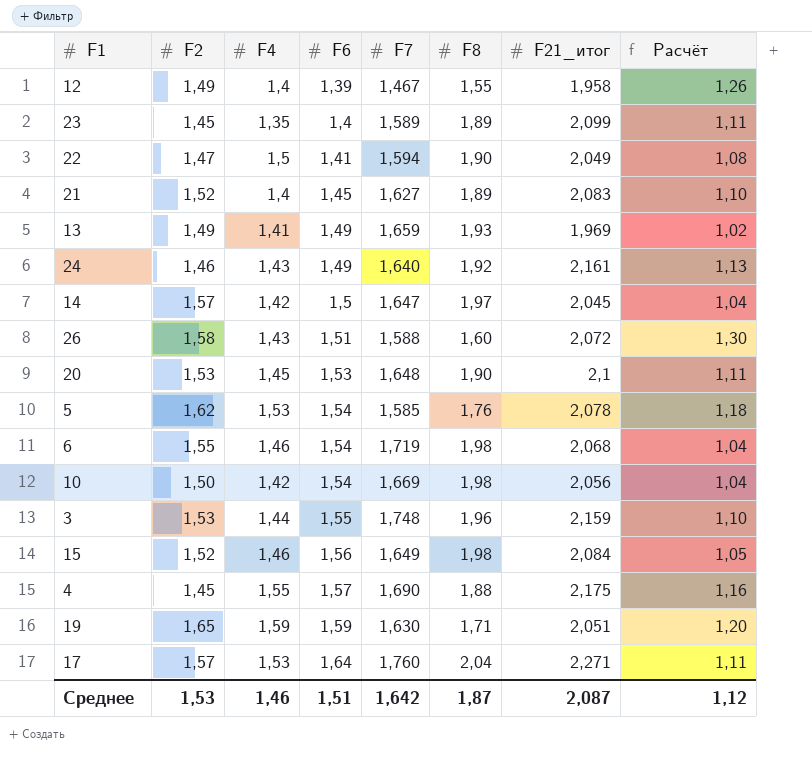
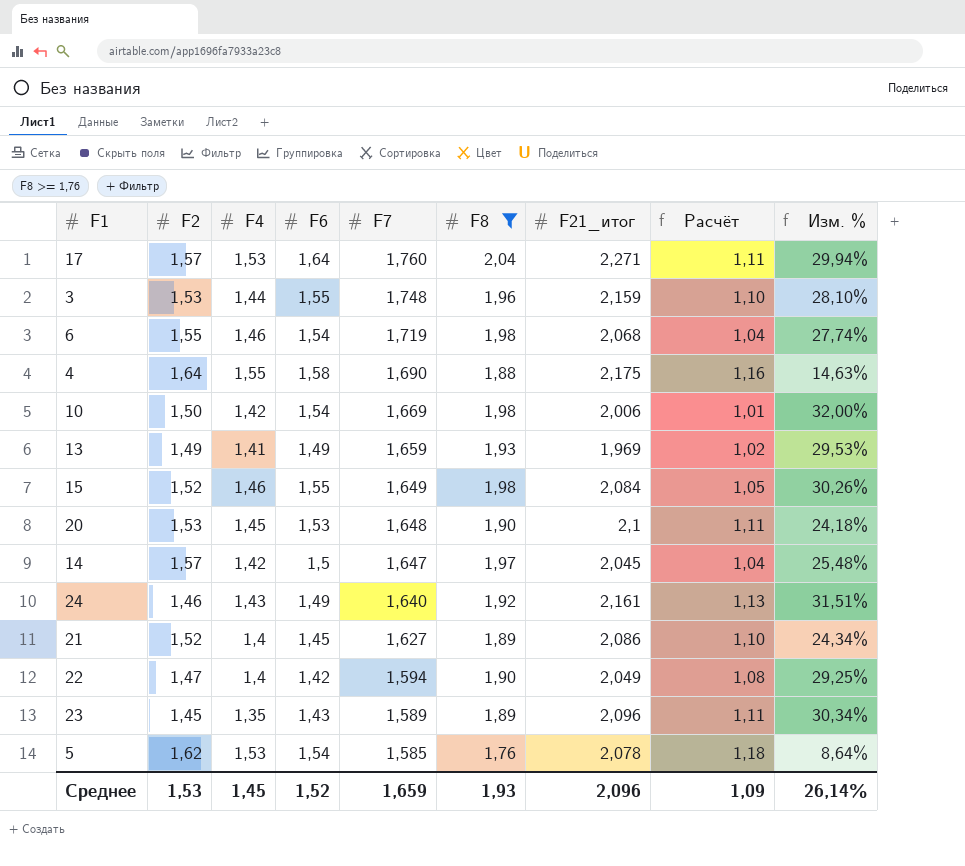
filter: none -> F8 >= 1,76
row order: F6 ascending -> F7 descending
column Изм. % | formula: none -> ([F8] - [F2]) / [F2]
4 | F2: 1,45 -> 1,64
4 | F6: 1,57 -> 1,58
10 | F21_итог: 2,056 -> 2,006
10 | Расчёт: 1,04 -> 1,01
15 | F6: 1,56 -> 1,55
21 | F21_итог: 2,083 -> 2,086
22 | F4: 1,5 -> 1,4
22 | F6: 1,41 -> 1,42
23 | F6: 1,4 -> 1,43
23 | F21_итог: 2,099 -> 2,096
Среднее | F4: 1,46 -> 1,45
Среднее | F6: 1,51 -> 1,52
Среднее | F7: 1,642 -> 1,659
Среднее | F8: 1,87 -> 1,93
Среднее | F21_итог: 2,087 -> 2,096
Среднее | Расчёт: 1,12 -> 1,09

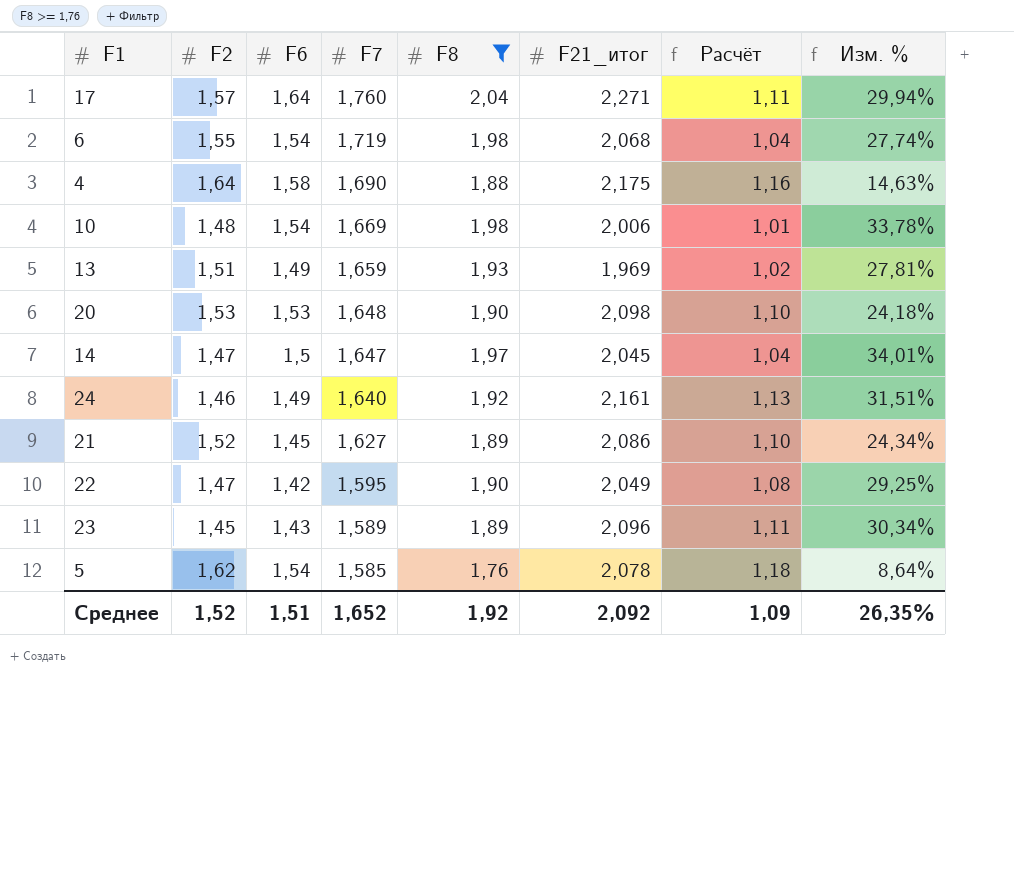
column F4 | position: 3 -> none
row 3: 1,53 | 1,44 | 1,55 | 1,748 | 1,96 | 2,159 | 1,10 | 28,10% -> none
row 15: 1,52 | 1,46 | 1,55 | 1,649 | 1,98 | 2,084 | 1,05 | 30,26% -> none
10 | F2: 1,50 -> 1,48
10 | Изм. %: 32,00% -> 33,78%
13 | F2: 1,49 -> 1,51
13 | Изм. %: 29,53% -> 27,81%
20 | F21_итог: 2,1 -> 2,098
20 | Расчёт: 1,11 -> 1,10
14 | F2: 1,57 -> 1,47
14 | Изм. %: 25,48% -> 34,01%
22 | F7: 1,594 -> 1,595
Среднее | F2: 1,53 -> 1,52
Среднее | F6: 1,52 -> 1,51
Среднее | F7: 1,659 -> 1,652
Среднее | F8: 1,93 -> 1,92
Среднее | F21_итог: 2,096 -> 2,092
Среднее | Изм. %: 26,14% -> 26,35%

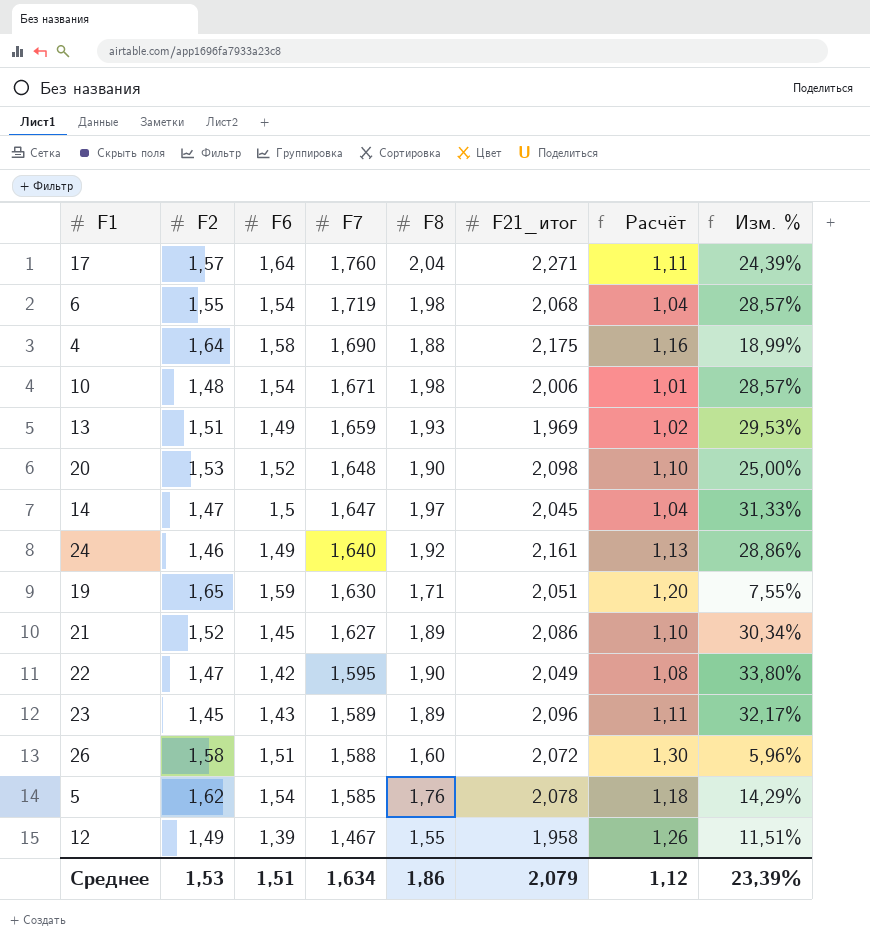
filter: F8 >= 1,76 -> none
column Изм. % | formula: ([F8] - [F2]) / [F2] -> ([F8] - [F6]) / [F6]
10 | F7: 1,669 -> 1,671
20 | F6: 1,53 -> 1,52
Среднее | F2: 1,52 -> 1,53
Среднее | F7: 1,652 -> 1,634
Среднее | F8: 1,92 -> 1,86
Среднее | F21_итог: 2,092 -> 2,079
Среднее | Расчёт: 1,09 -> 1,12
Среднее | Изм. %: 26,35% -> 23,39%

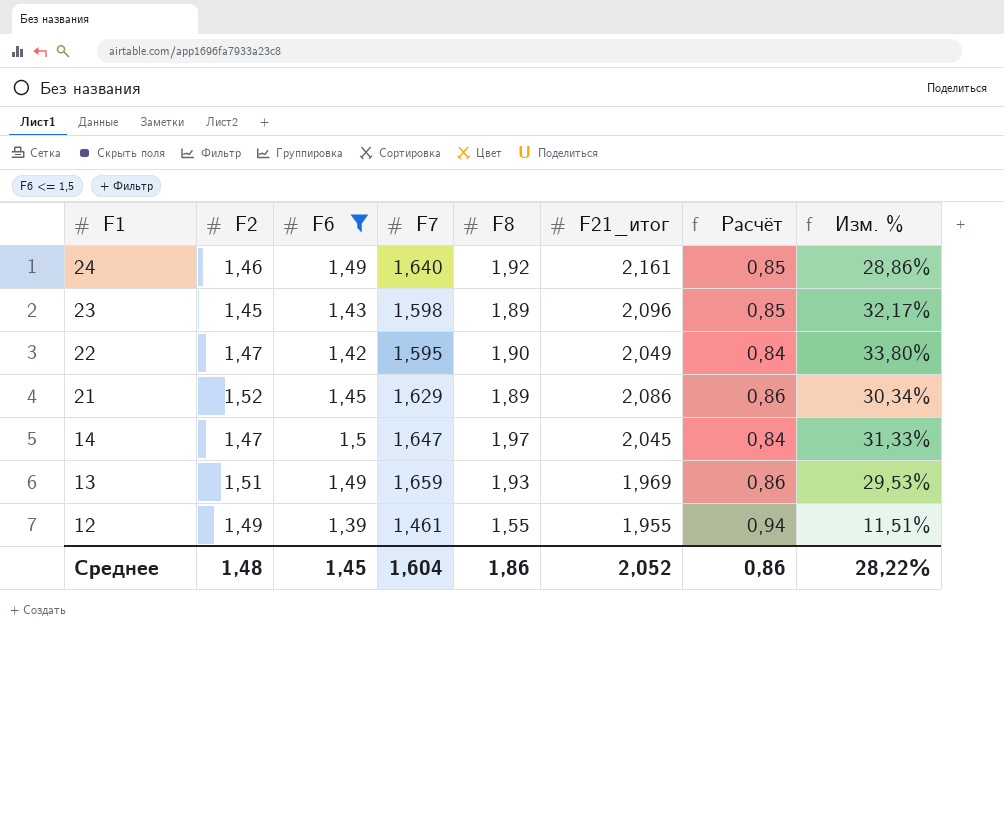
filter: none -> F6 <= 1,5
row order: F7 descending -> F1 descending
column Расчёт | formula: [F21_итог] / [F8] -> [F7] / [F8]
23 | F7: 1,589 -> 1,598
21 | F7: 1,627 -> 1,629
12 | F7: 1,467 -> 1,461
12 | F21_итог: 1,958 -> 1,955
Среднее | F2: 1,53 -> 1,48
Среднее | F6: 1,51 -> 1,45
Среднее | F7: 1,634 -> 1,604
Среднее | F21_итог: 2,079 -> 2,052
Среднее | Расчёт: 1,12 -> 0,86
Среднее | Изм. %: 23,39% -> 28,22%

